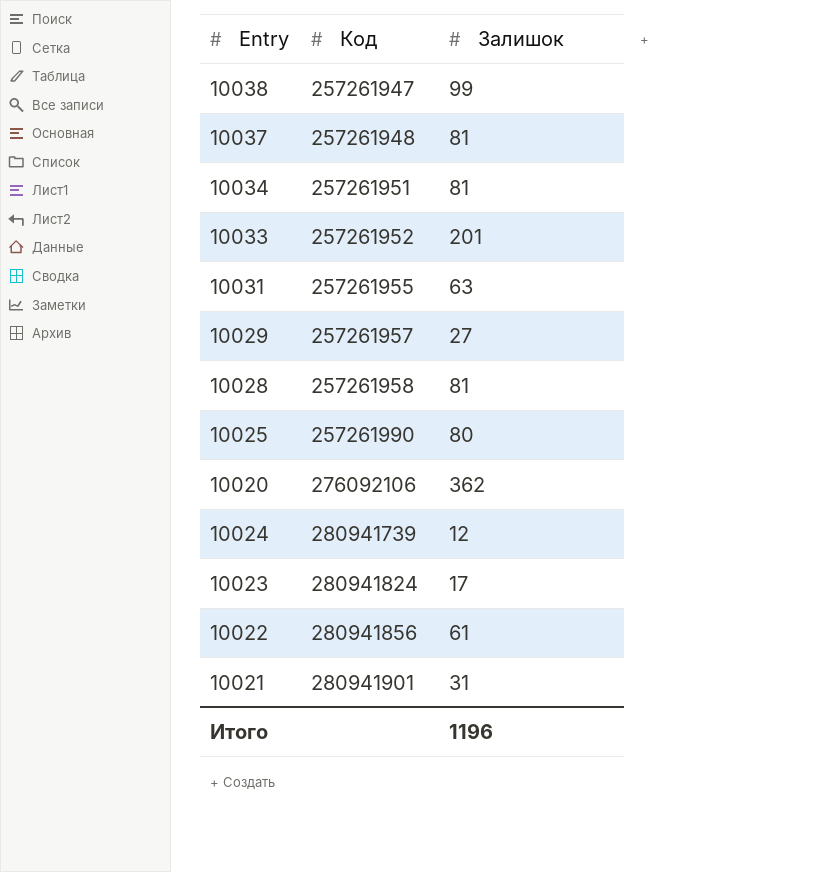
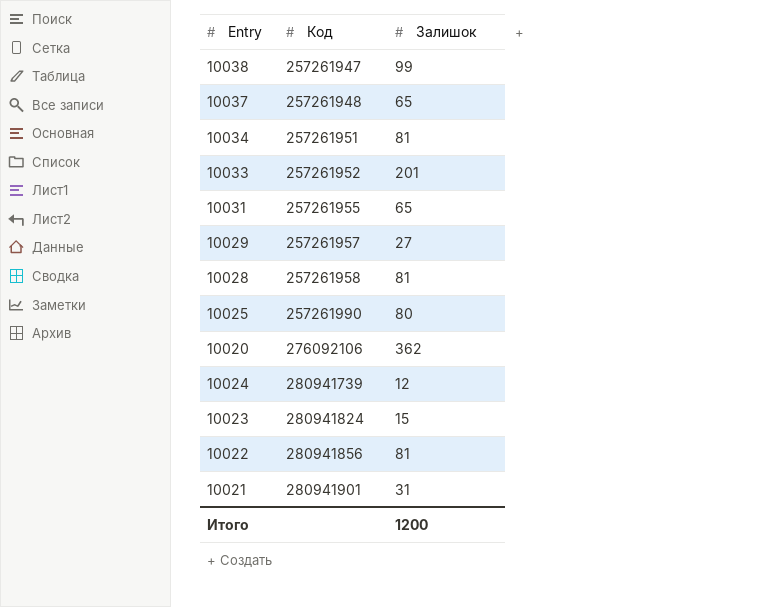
10037 | Залишок: 81 -> 65
10031 | Залишок: 63 -> 65
10023 | Залишок: 17 -> 15
10022 | Залишок: 61 -> 81
Итого | Залишок: 1196 -> 1200

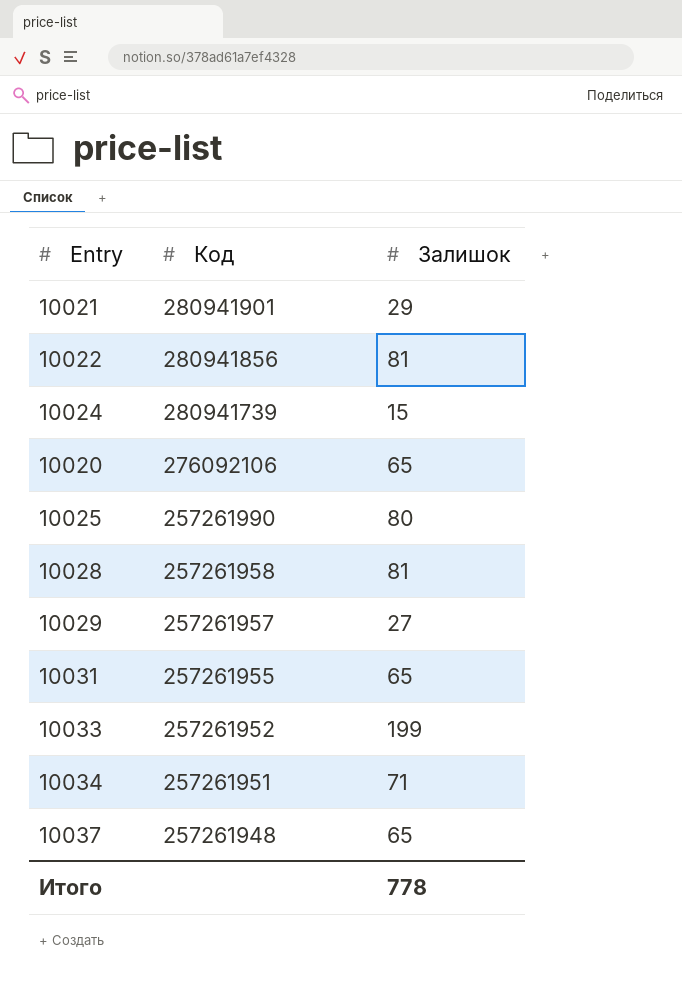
row order: Код ascending -> Код descending
row 10038: 257261947 | 99 -> none
row 10023: 280941824 | 15 -> none
10021 | Залишок: 31 -> 29
10024 | Залишок: 12 -> 15
10020 | Залишок: 362 -> 65
10033 | Залишок: 201 -> 199
10034 | Залишок: 81 -> 71
Итого | Залишок: 1200 -> 778

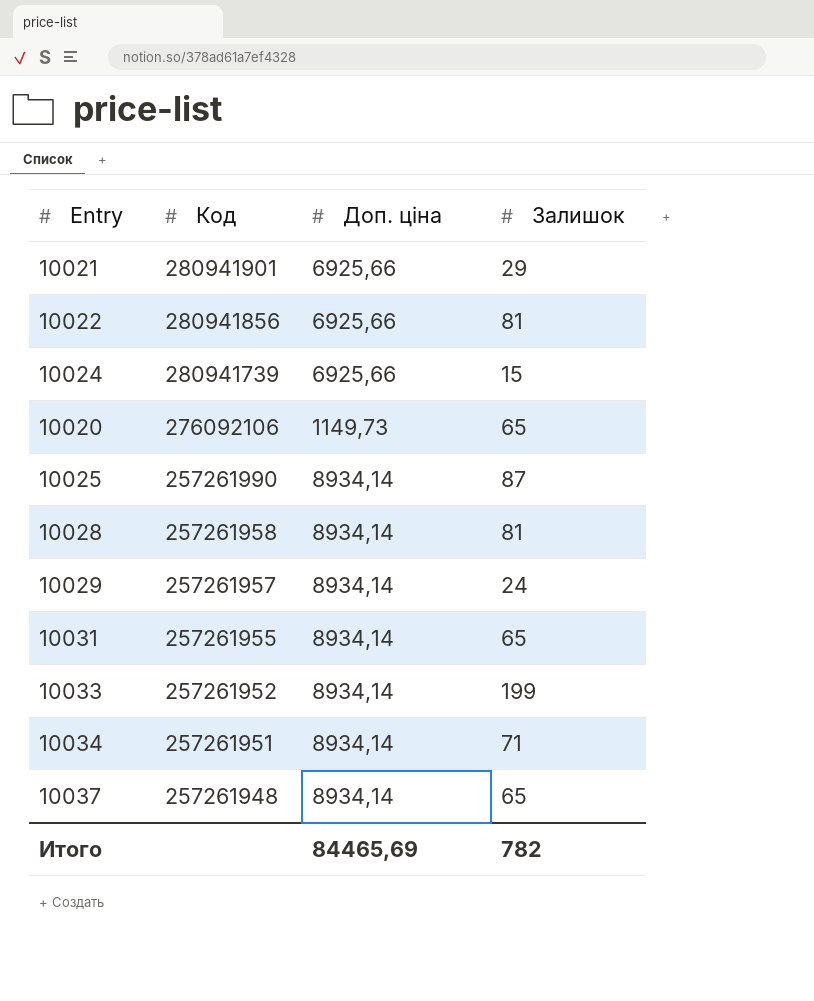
column Доп. ціна | position: none -> 3
10025 | Залишок: 80 -> 87
10029 | Залишок: 27 -> 24
Итого | Залишок: 778 -> 782

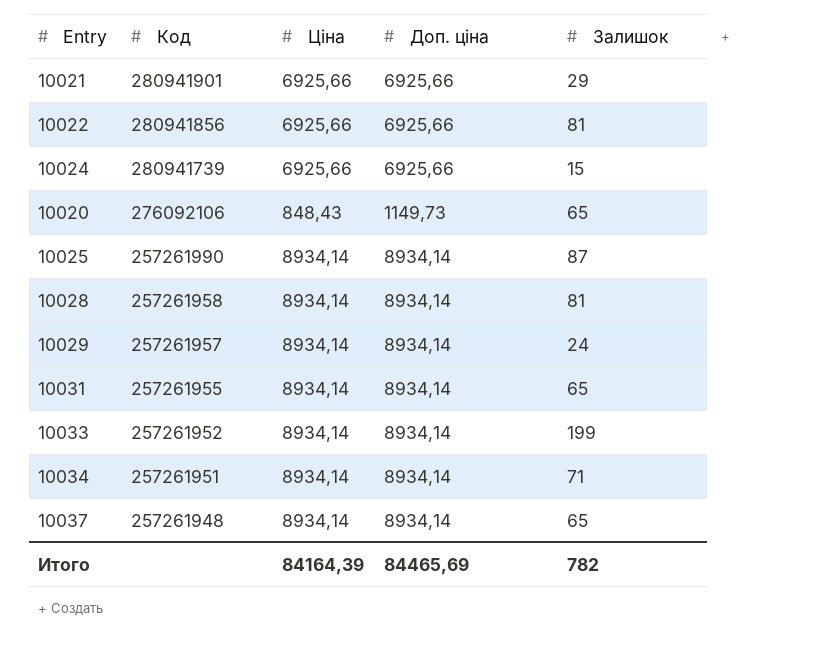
column Ціна | position: none -> 3

